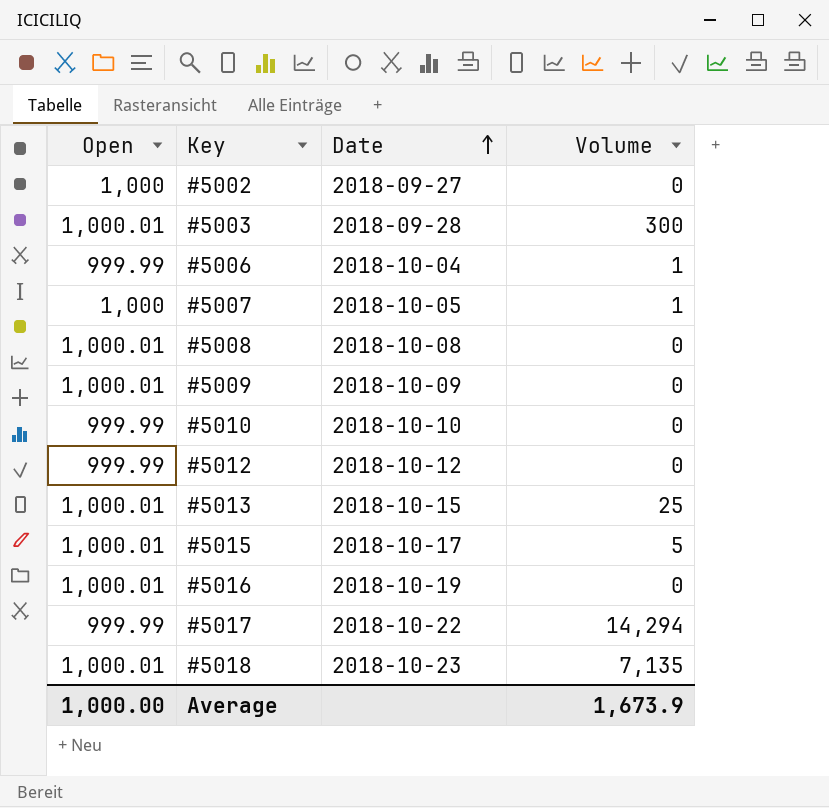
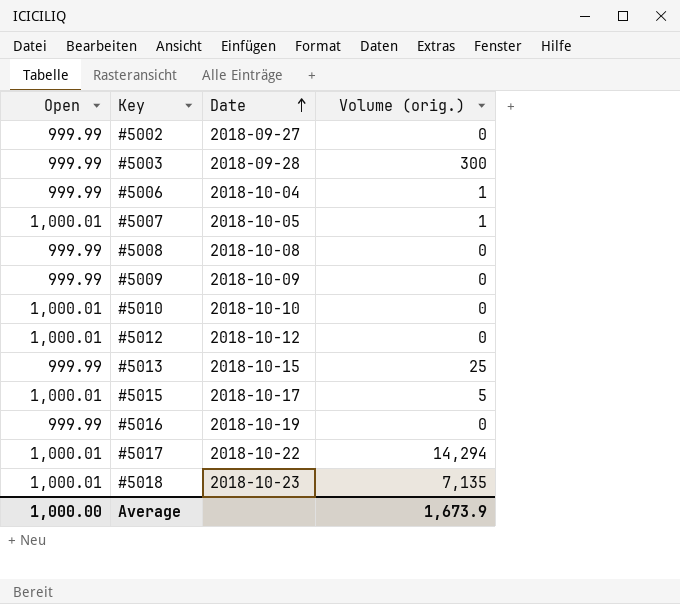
column name: Volume -> Volume (orig.)
#5002 | Open: 1,000 -> 999.99
#5003 | Open: 1,000.01 -> 999.99
#5007 | Open: 1,000 -> 1,000.01
#5008 | Open: 1,000.01 -> 999.99
#5009 | Open: 1,000.01 -> 999.99
#5010 | Open: 999.99 -> 1,000.01
#5012 | Open: 999.99 -> 1,000.01
#5013 | Open: 1,000.01 -> 999.99
#5016 | Open: 1,000.01 -> 999.99
#5017 | Open: 999.99 -> 1,000.01

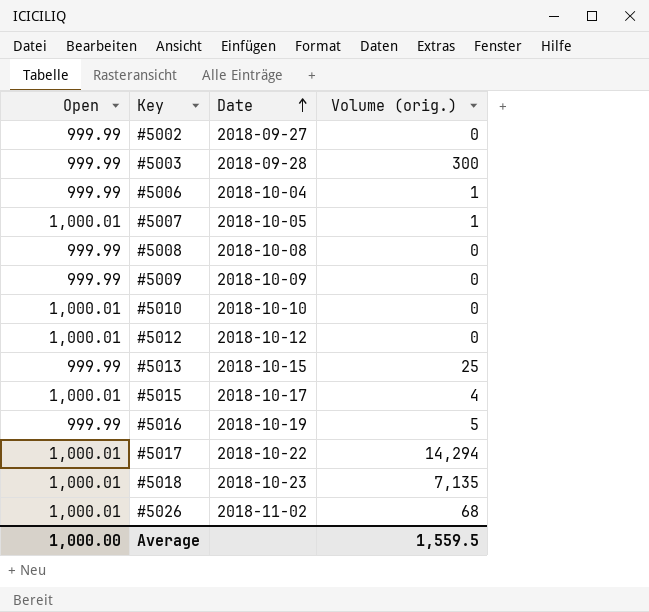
#5015 | Volume (orig.): 5 -> 4
#5016 | Volume (orig.): 0 -> 5
row #5026: none -> 1,000.01 | 2018-11-02 | 68
Average | Volume (orig.): 1,673.9 -> 1,559.5

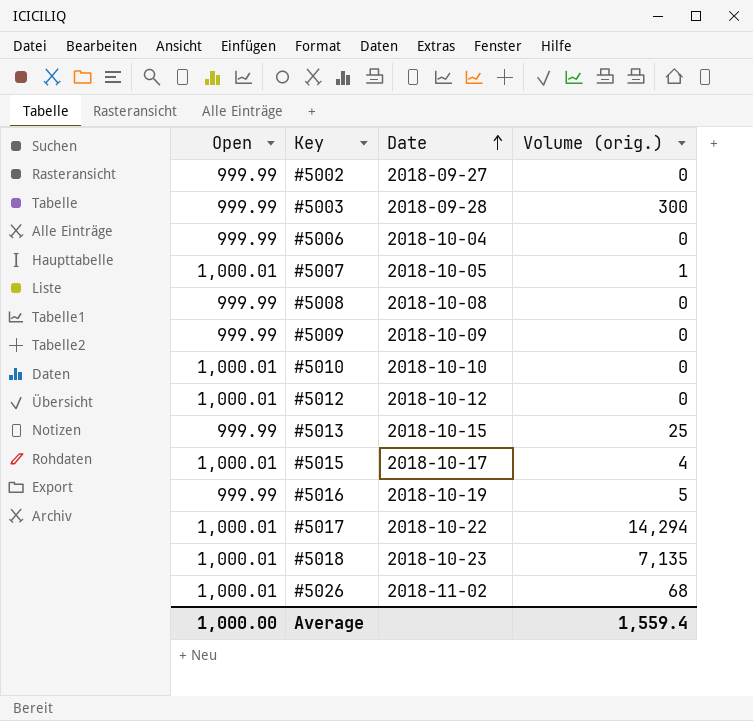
#5006 | Volume (orig.): 1 -> 0
Average | Volume (orig.): 1,559.5 -> 1,559.4

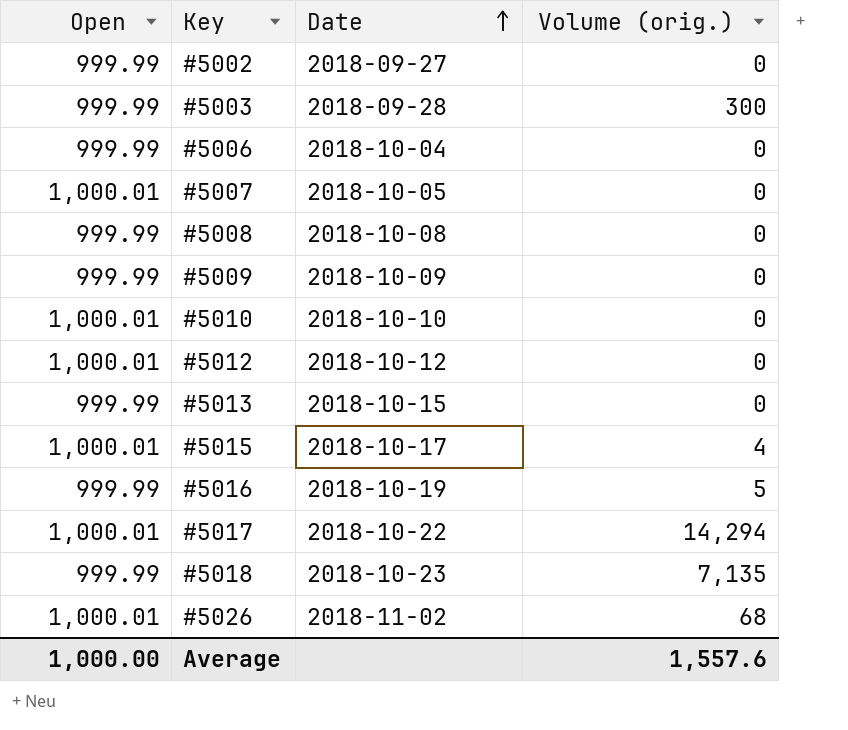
#5007 | Volume (orig.): 1 -> 0
#5013 | Volume (orig.): 25 -> 0
#5018 | Open: 1,000.01 -> 999.99
Average | Volume (orig.): 1,559.4 -> 1,557.6

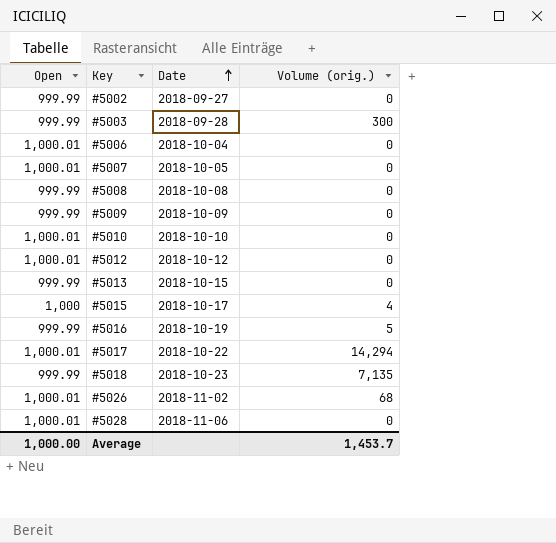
#5006 | Open: 999.99 -> 1,000.01
#5015 | Open: 1,000.01 -> 1,000
row #5028: none -> 1,000.01 | 2018-11-06 | 0
Average | Volume (orig.): 1,557.6 -> 1,453.7

